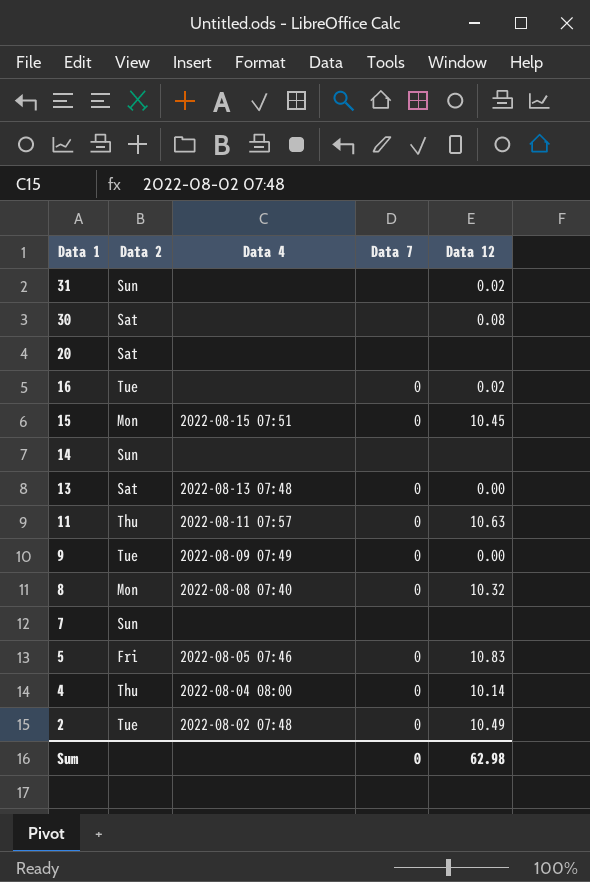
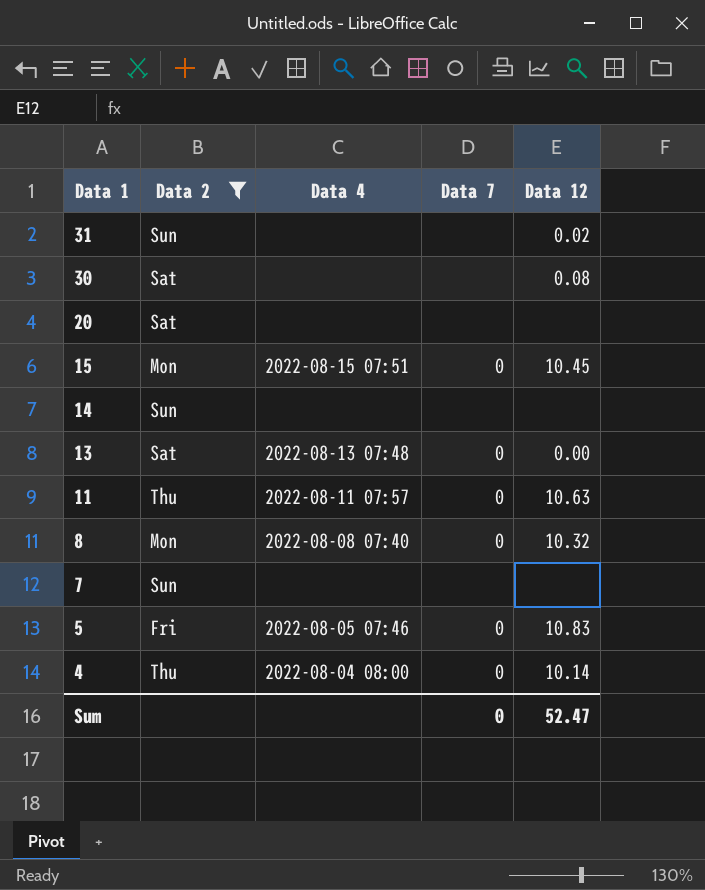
filter: none -> Data 2 != Tue
Sum | Data 12: 62.98 -> 52.47

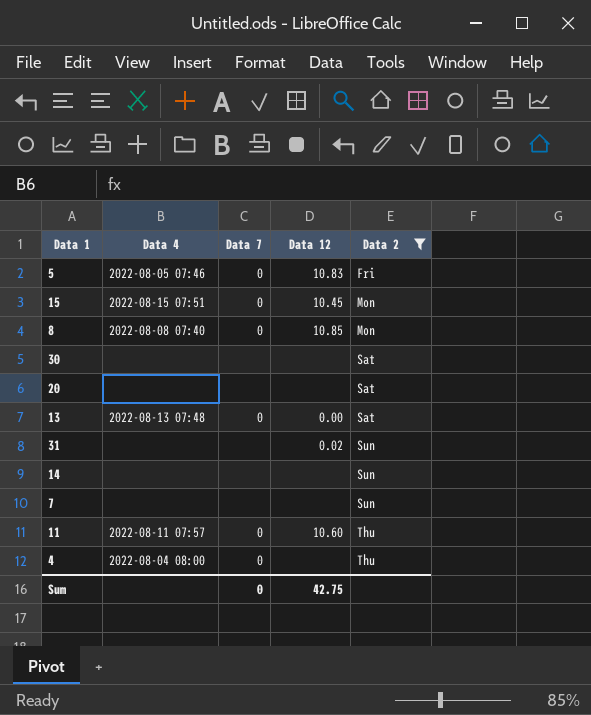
row order: Data 1 descending -> Data 2 ascending
column Data 2 | position: 2 -> 5
8 | Data 12: 10.32 -> 10.85
30 | Data 12: 0.08 -> none
11 | Data 12: 10.63 -> 10.60
4 | Data 12: 10.14 -> none
Sum | Data 12: 52.47 -> 42.75

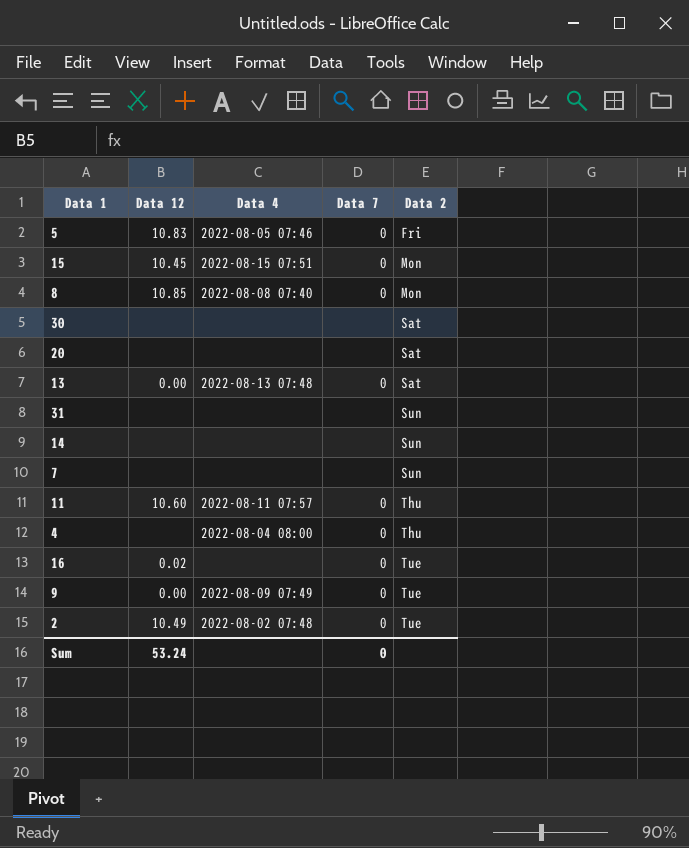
filter: Data 2 != Tue -> none
column Data 12 | position: 4 -> 2
31 | Data 12: 0.02 -> none
Sum | Data 12: 42.75 -> 53.24

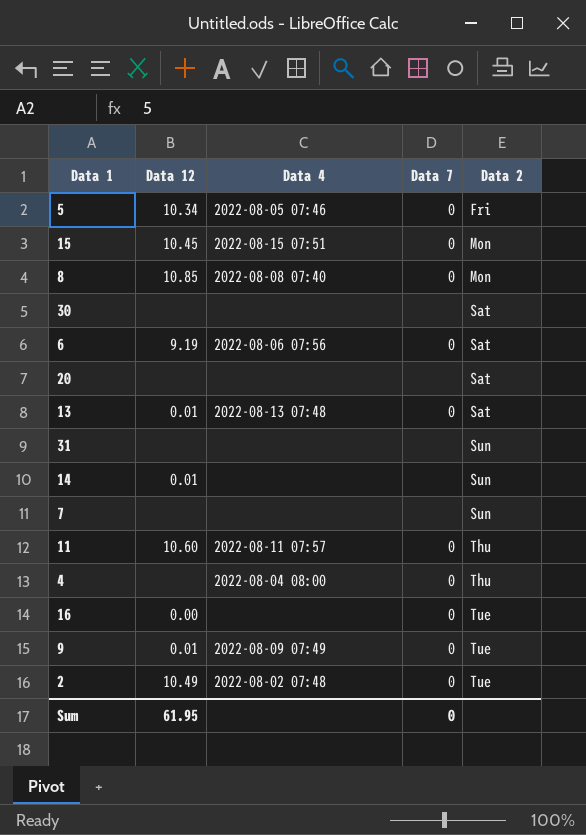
5 | Data 12: 10.83 -> 10.34
row 6: none -> 9.19 | 2022-08-06 07:56 | 0 | Sat
13 | Data 12: 0.00 -> 0.01
14 | Data 12: none -> 0.01
16 | Data 12: 0.02 -> 0.00
9 | Data 12: 0.00 -> 0.01
Sum | Data 12: 53.24 -> 61.95

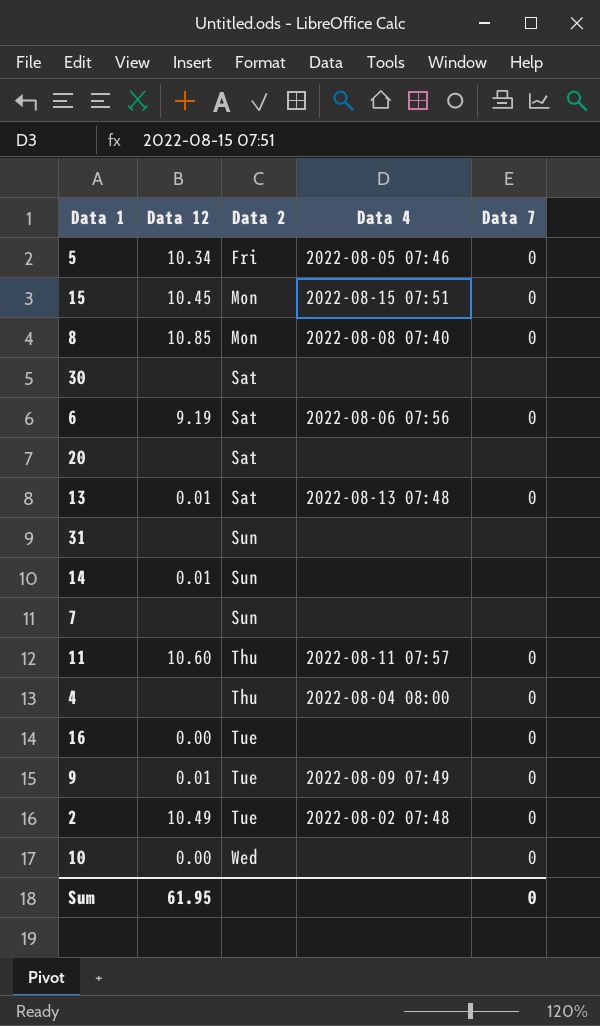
column Data 2 | position: 5 -> 3
row 10: none -> 0.00 | Wed | none | 0

